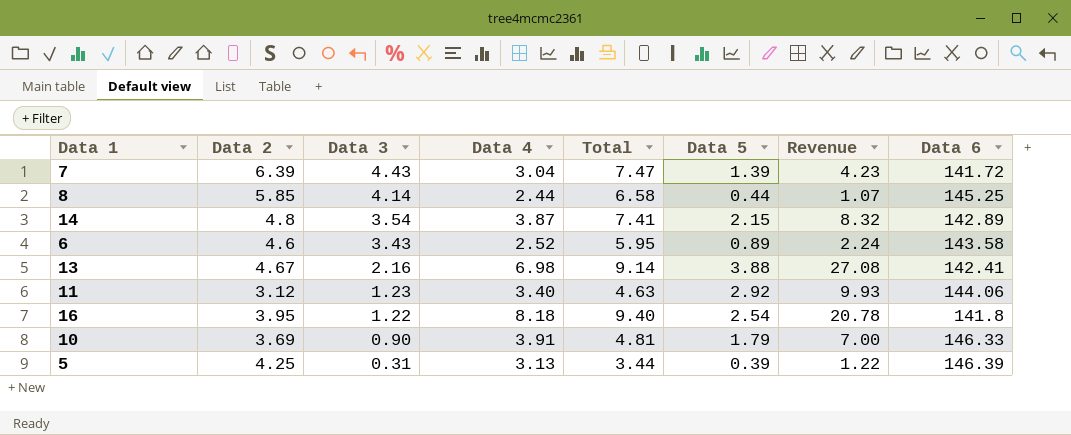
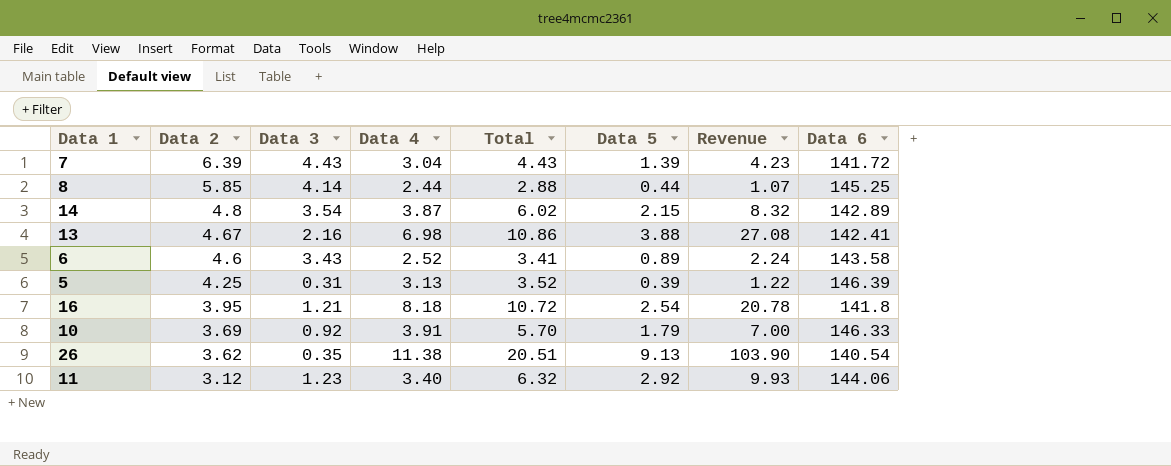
row order: Data 3 descending -> Data 2 descending
column Total | formula: [Data 3] + [Data 4] -> [Data 4] + [Data 5]
16 | Data 3: 1.22 -> 1.21
10 | Data 3: 0.90 -> 0.92
row 26: none -> 3.62 | 0.35 | 11.38 | 20.51 | 9.13 | 103.90 | 140.54

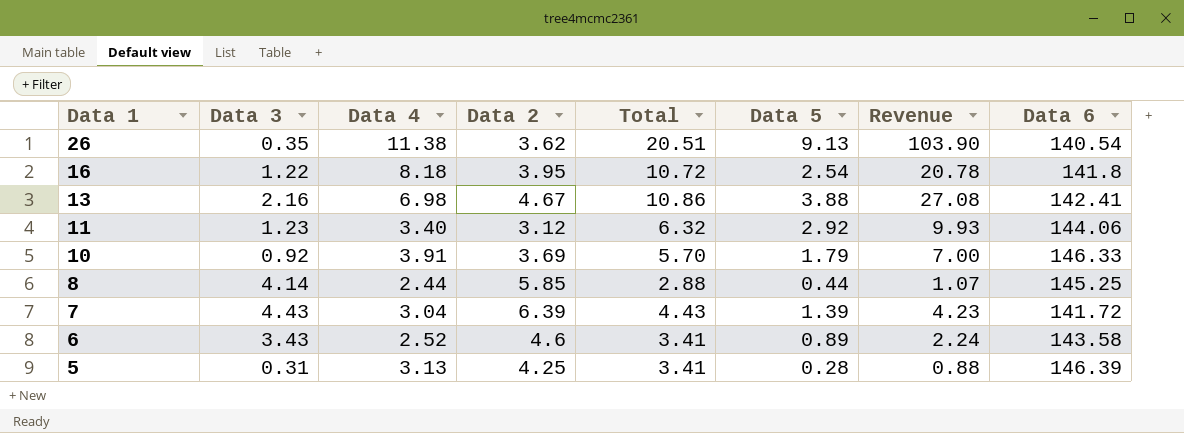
row order: Data 2 descending -> Data 1 descending
column Data 2 | position: 2 -> 4
row 14: 4.8 | 3.54 | 3.87 | 6.02 | 2.15 | 8.32 | 142.89 -> none
16 | Data 3: 1.21 -> 1.22
5 | Total: 3.52 -> 3.41
5 | Data 5: 0.39 -> 0.28
5 | Revenue: 1.22 -> 0.88

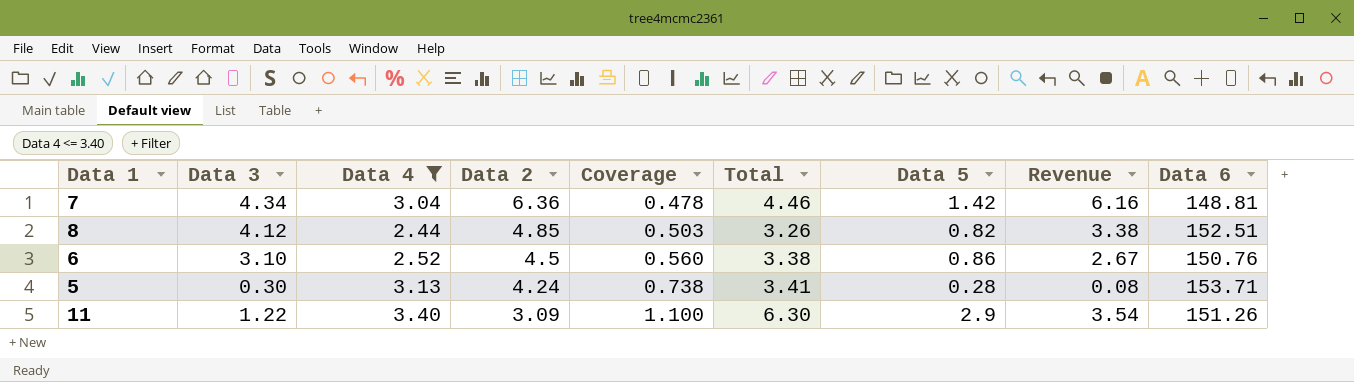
filter: none -> Data 4 <= 3.40
row order: Data 1 descending -> Data 2 descending
column Coverage | formula: none -> [Data 4] / [Data 2]
column Revenue | formula: [Data 4] * [Data 5] -> [Data 3] * [Data 5]
7 | Data 3: 4.43 -> 4.34
7 | Data 2: 6.39 -> 6.36
7 | Total: 4.43 -> 4.46
7 | Data 5: 1.39 -> 1.42
7 | Data 6: 141.72 -> 148.81
8 | Data 3: 4.14 -> 4.12
8 | Data 2: 5.85 -> 4.85
8 | Total: 2.88 -> 3.26
8 | Data 5: 0.44 -> 0.82
8 | Data 6: 145.25 -> 152.51
6 | Data 3: 3.43 -> 3.10
6 | Data 2: 4.6 -> 4.5
6 | Total: 3.41 -> 3.38
6 | Data 5: 0.89 -> 0.86
6 | Data 6: 143.58 -> 150.76
5 | Data 3: 0.31 -> 0.30
5 | Data 2: 4.25 -> 4.24
5 | Data 6: 146.39 -> 153.71
11 | Data 3: 1.23 -> 1.22
11 | Data 2: 3.12 -> 3.09
11 | Total: 6.32 -> 6.30
11 | Data 5: 2.92 -> 2.9
11 | Data 6: 144.06 -> 151.26

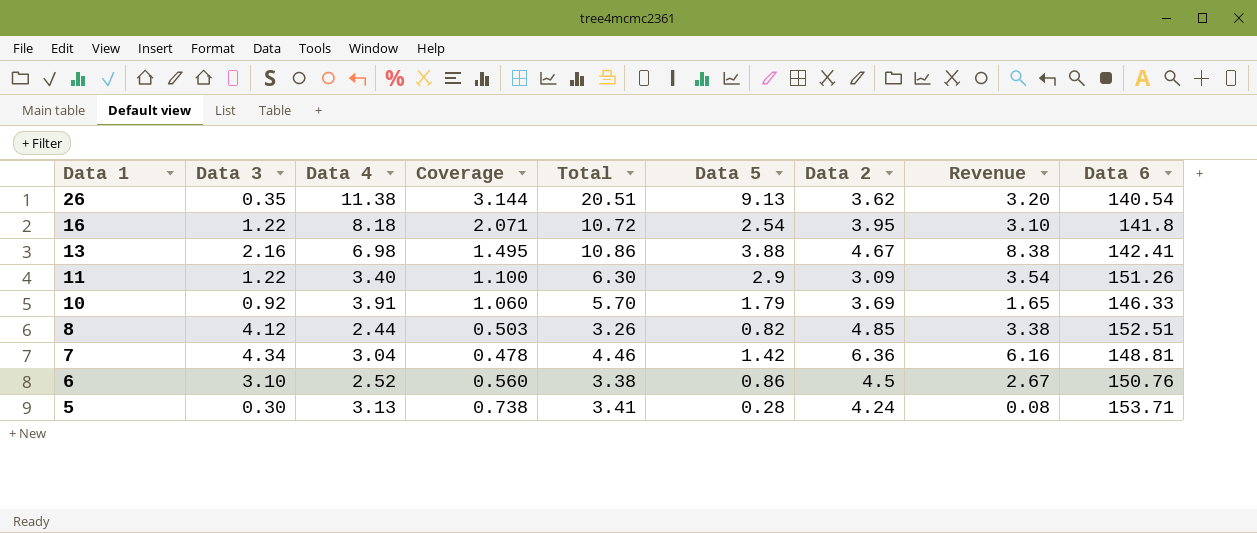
filter: Data 4 <= 3.40 -> none
row order: Data 2 descending -> Data 1 descending
column Data 2 | position: 4 -> 7

